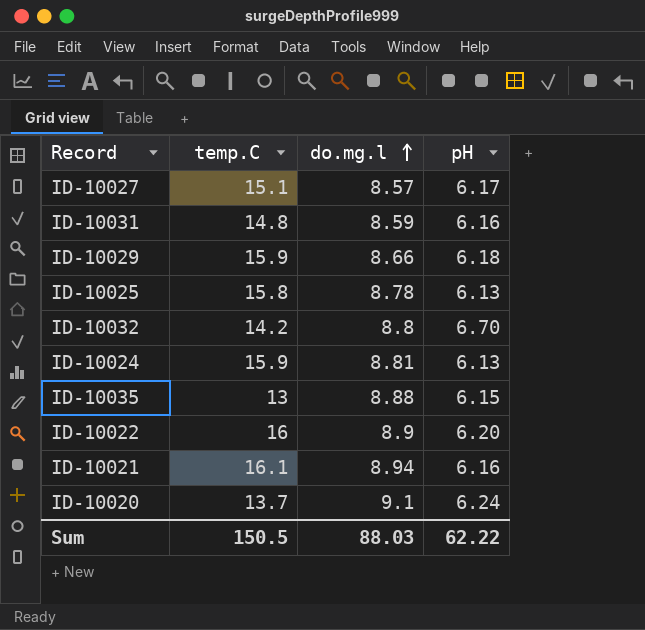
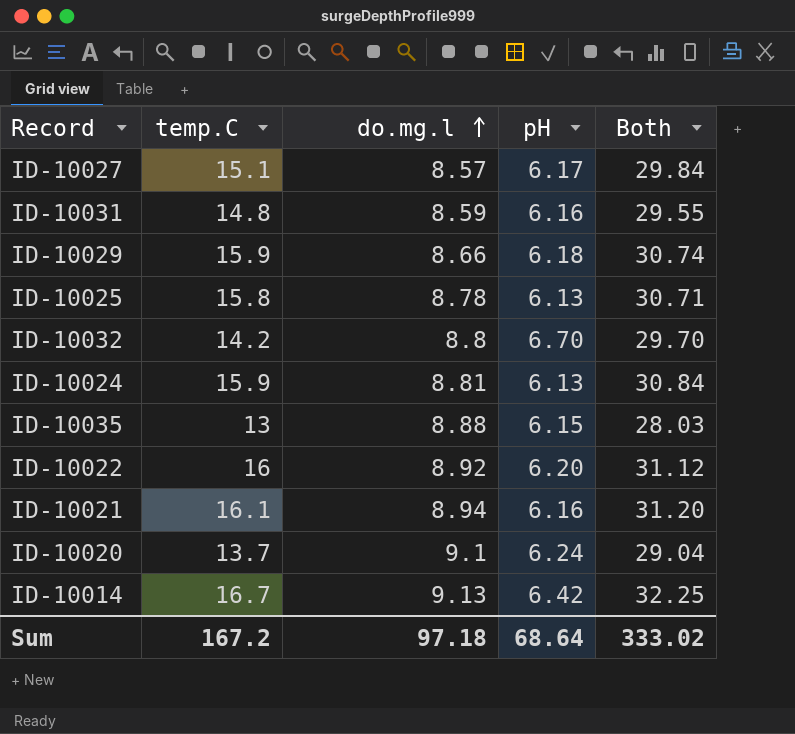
column Both | formula: none -> [temp.C] + [do.mg.l] + [pH]
ID-10022 | do.mg.l: 8.9 -> 8.92
row ID-10014: none -> 16.7 | 9.13 | 6.42 | 32.25
Sum | temp.C: 150.5 -> 167.2
Sum | do.mg.l: 88.03 -> 97.18
Sum | pH: 62.22 -> 68.64

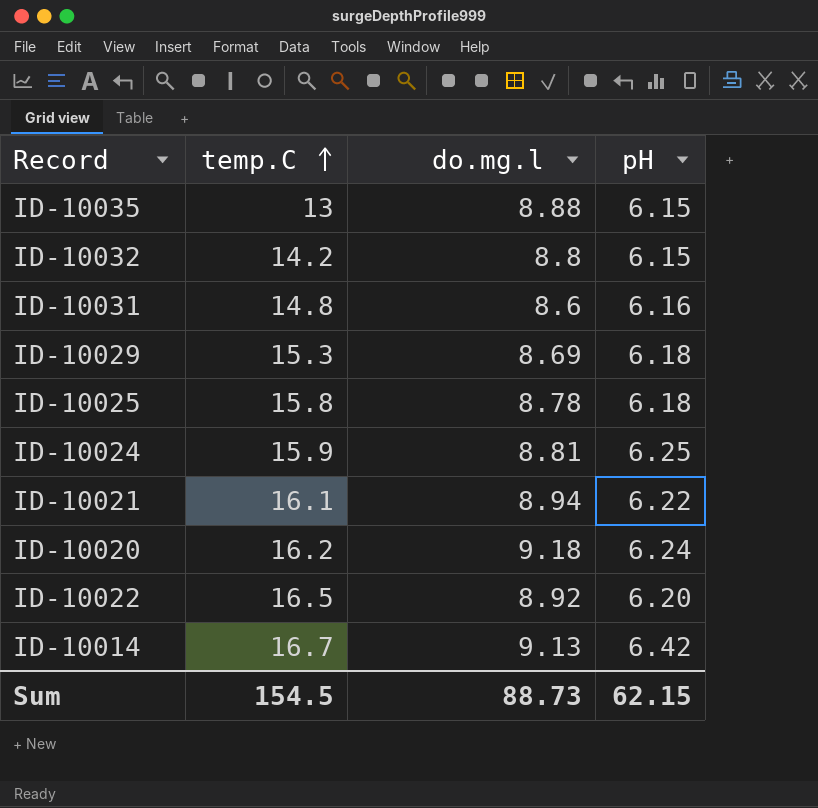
row order: do.mg.l ascending -> temp.C ascending
column Both | formula: [temp.C] + [do.mg.l] + [pH] -> none
row ID-10027: 15.1 | 8.57 | 6.17 | 29.84 -> none
ID-10032 | pH: 6.70 -> 6.15
ID-10031 | do.mg.l: 8.59 -> 8.6
ID-10029 | temp.C: 15.9 -> 15.3
ID-10029 | do.mg.l: 8.66 -> 8.69
ID-10025 | pH: 6.13 -> 6.18
ID-10024 | pH: 6.13 -> 6.25
ID-10021 | pH: 6.16 -> 6.22
ID-10020 | temp.C: 13.7 -> 16.2
ID-10020 | do.mg.l: 9.1 -> 9.18
ID-10022 | temp.C: 16 -> 16.5
Sum | temp.C: 167.2 -> 154.5
Sum | do.mg.l: 97.18 -> 88.73
Sum | pH: 68.64 -> 62.15

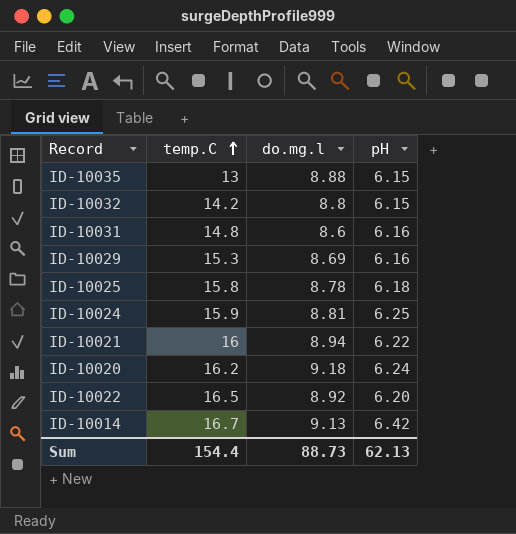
ID-10029 | pH: 6.18 -> 6.16
ID-10021 | temp.C: 16.1 -> 16
Sum | temp.C: 154.5 -> 154.4
Sum | pH: 62.15 -> 62.13

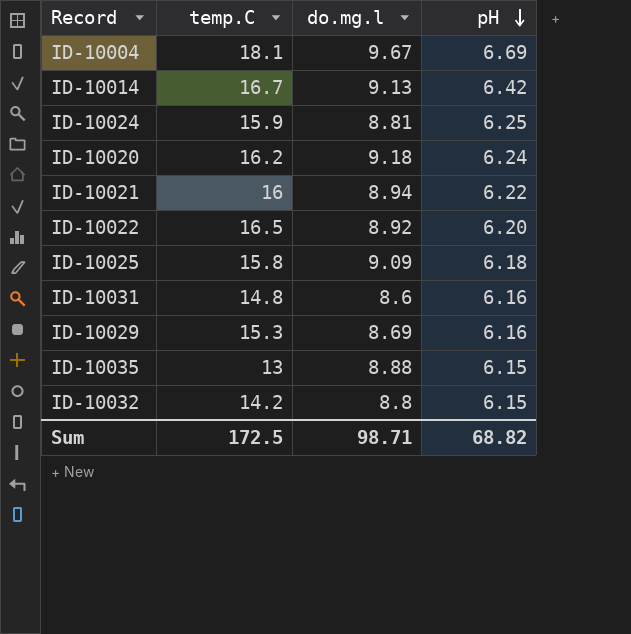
row order: temp.C ascending -> pH descending
row ID-10004: none -> 18.1 | 9.67 | 6.69
ID-10025 | do.mg.l: 8.78 -> 9.09
Sum | temp.C: 154.4 -> 172.5
Sum | do.mg.l: 88.73 -> 98.71
Sum | pH: 62.13 -> 68.82

